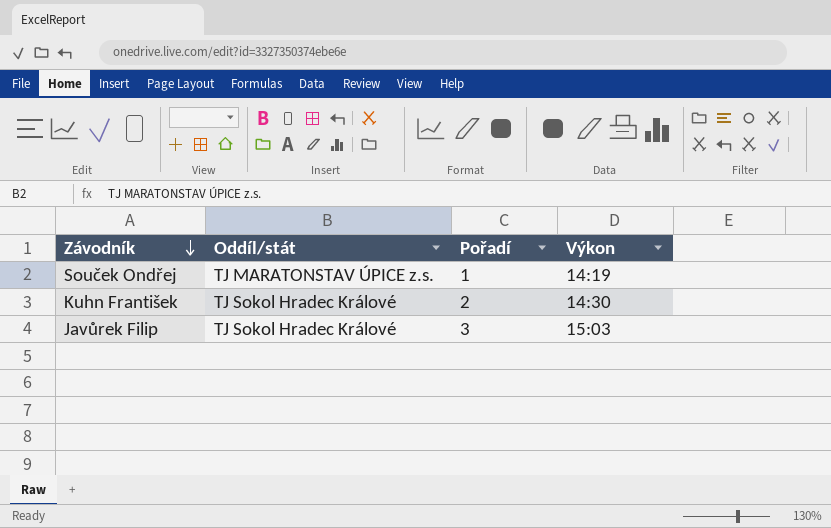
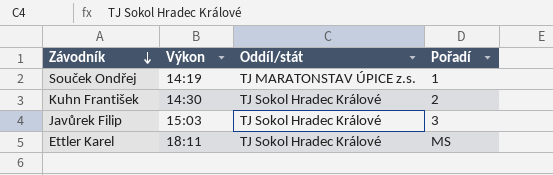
column Výkon | position: 4 -> 2
row Ettler Karel: none -> 18:11 | TJ Sokol Hradec Králové | MS

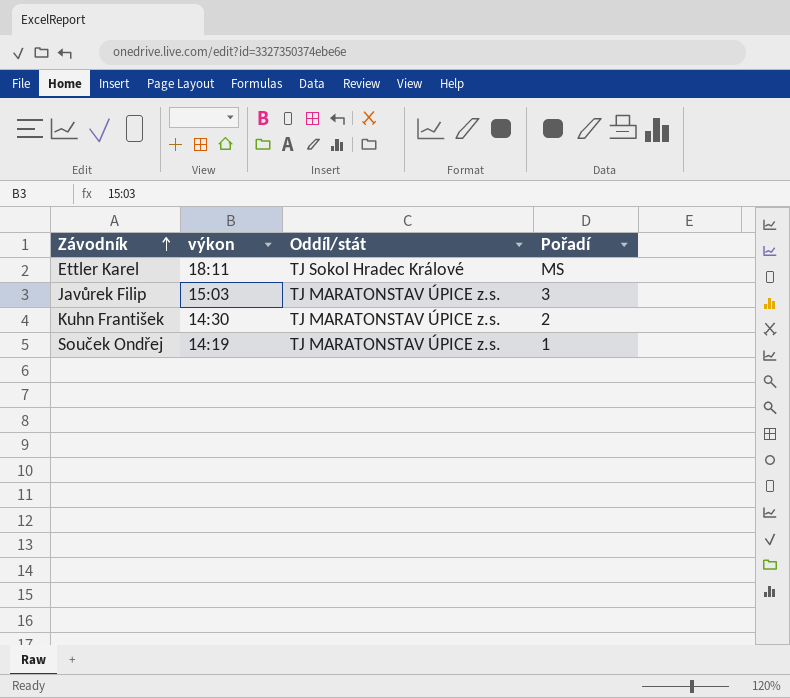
row order: Závodník descending -> Závodník ascending
column name: Výkon -> výkon
Javůrek Filip | Oddíl/stát: TJ Sokol Hradec Králové -> TJ MARATONSTAV ÚPICE z.s.
Kuhn František | Oddíl/stát: TJ Sokol Hradec Králové -> TJ MARATONSTAV ÚPICE z.s.

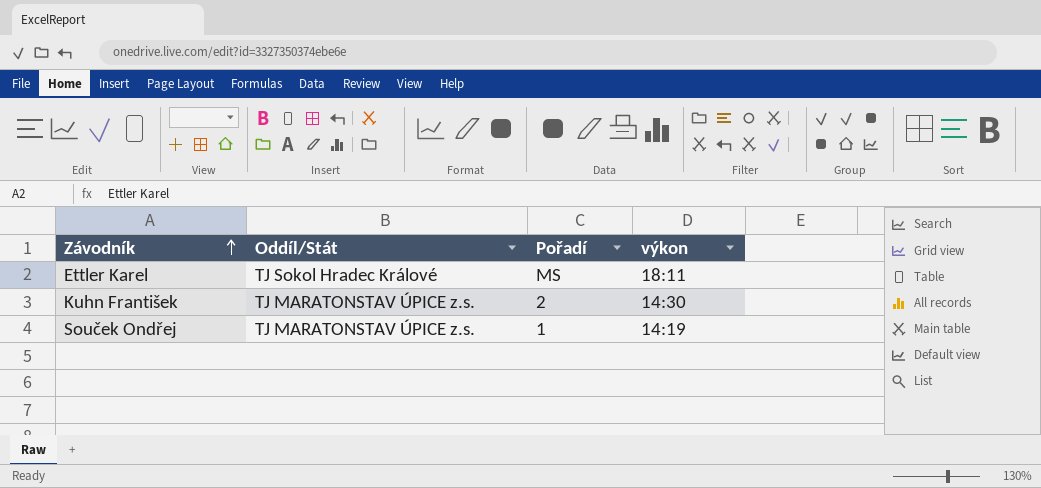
column name: Oddíl/stát -> Oddíl/Stát
column výkon | position: 2 -> 4
row Javůrek Filip: 15:03 | TJ MARATONSTAV ÚPICE z.s. | 3 -> none

